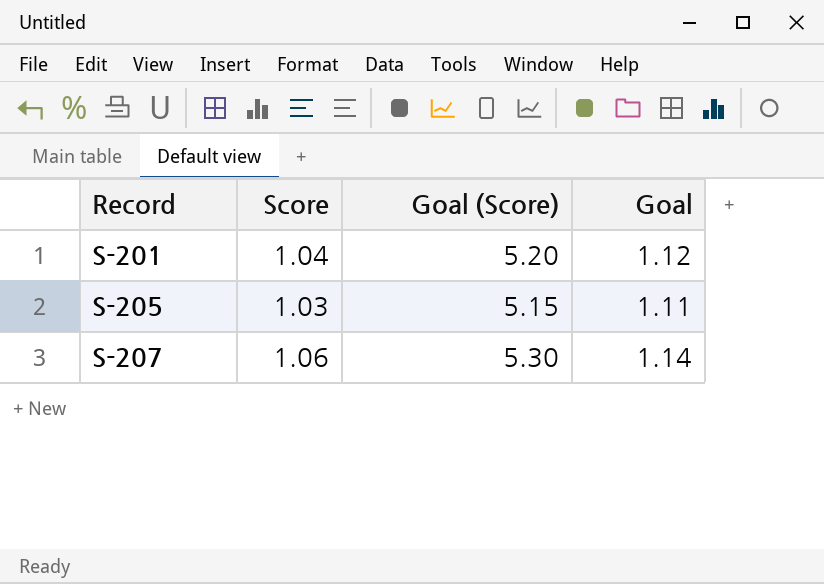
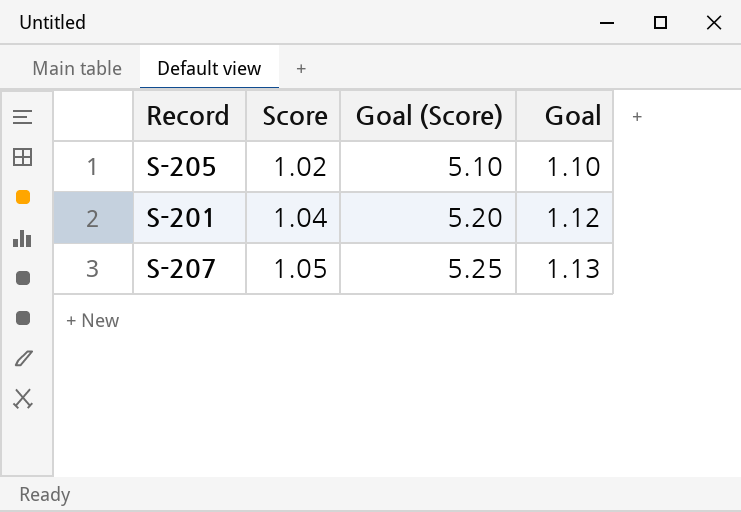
row order: Record ascending -> Score ascending
S-205 | Score: 1.03 -> 1.02
S-205 | Goal (Score): 5.15 -> 5.10
S-205 | Goal: 1.11 -> 1.10
S-207 | Score: 1.06 -> 1.05
S-207 | Goal (Score): 5.30 -> 5.25
S-207 | Goal: 1.14 -> 1.13

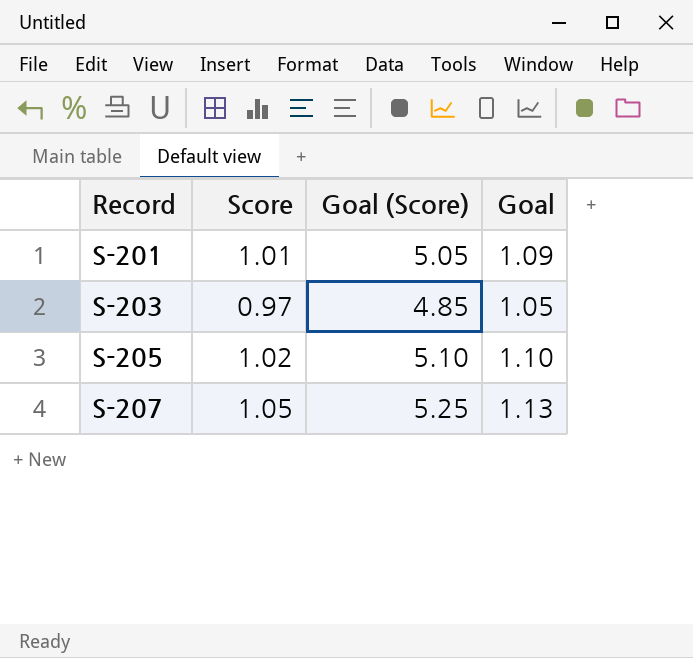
row order: Score ascending -> Record ascending
S-201 | Score: 1.04 -> 1.01
S-201 | Goal (Score): 5.20 -> 5.05
S-201 | Goal: 1.12 -> 1.09
row S-203: none -> 0.97 | 4.85 | 1.05

